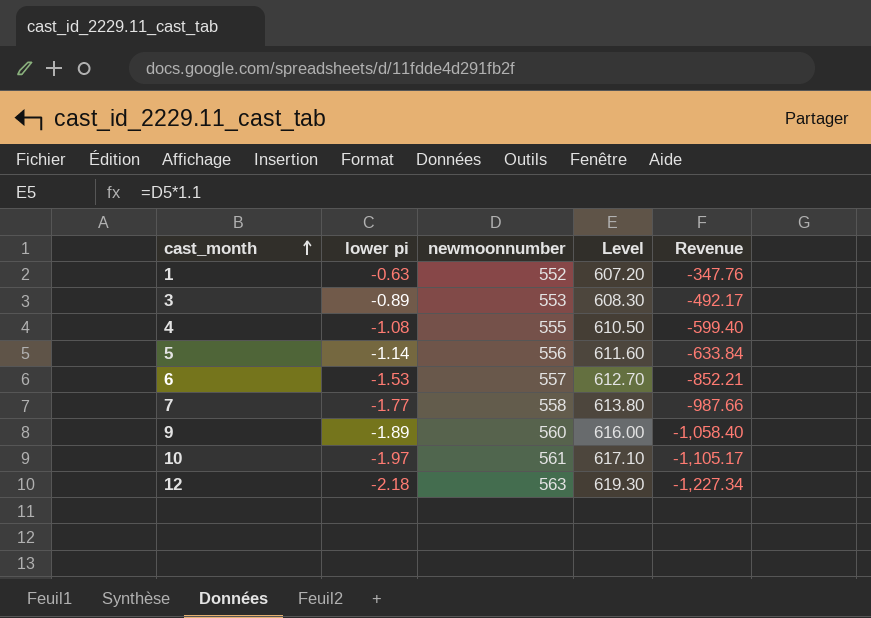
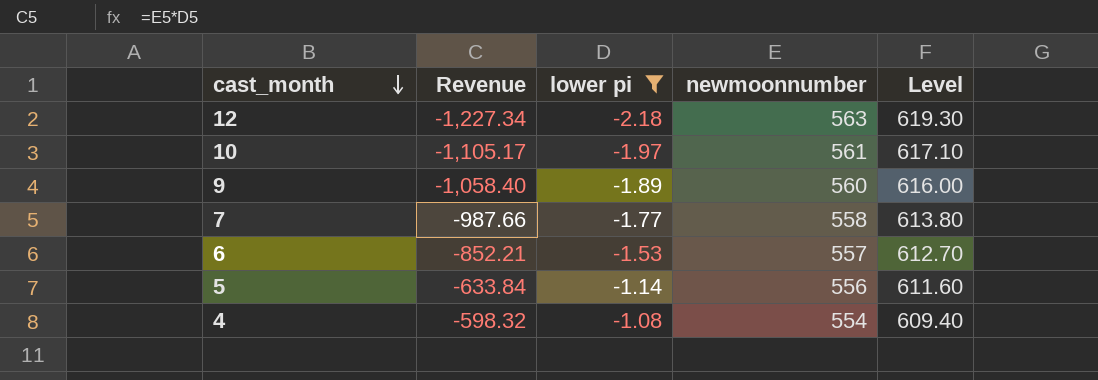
filter: none -> lower pi <= -1.08
row order: cast_month ascending -> cast_month descending
column Revenue | position: 5 -> 2
4 | Revenue: -599.40 -> -598.32
4 | newmoonnumber: 555 -> 554
4 | Level: 610.50 -> 609.40

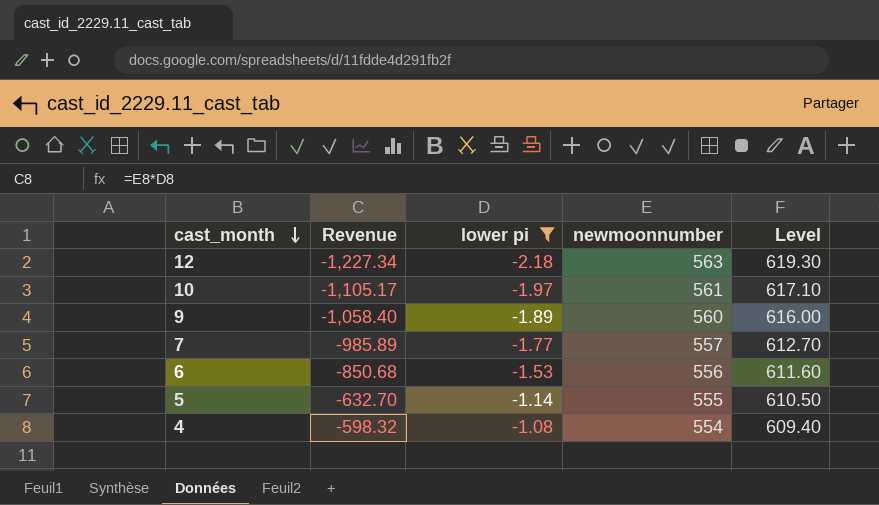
7 | Revenue: -987.66 -> -985.89
7 | newmoonnumber: 558 -> 557
7 | Level: 613.80 -> 612.70
6 | Revenue: -852.21 -> -850.68
6 | newmoonnumber: 557 -> 556
6 | Level: 612.70 -> 611.60
5 | Revenue: -633.84 -> -632.70
5 | newmoonnumber: 556 -> 555
5 | Level: 611.60 -> 610.50

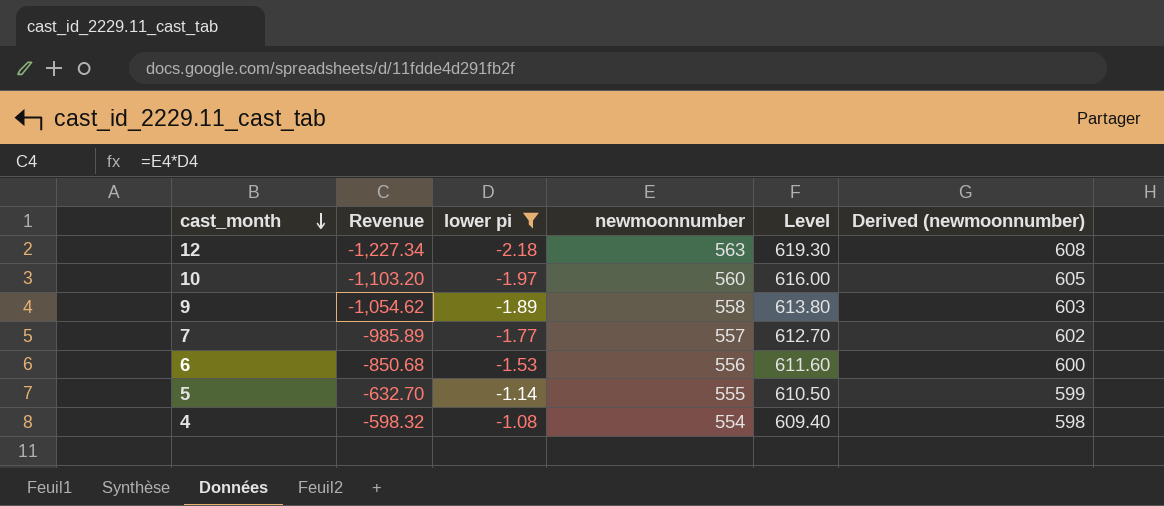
column Derived (newmoonnumber) | formula: none -> [newmoonnumber] * 1.08
10 | Revenue: -1,105.17 -> -1,103.20
10 | newmoonnumber: 561 -> 560
10 | Level: 617.10 -> 616.00
9 | Revenue: -1,058.40 -> -1,054.62
9 | newmoonnumber: 560 -> 558
9 | Level: 616.00 -> 613.80

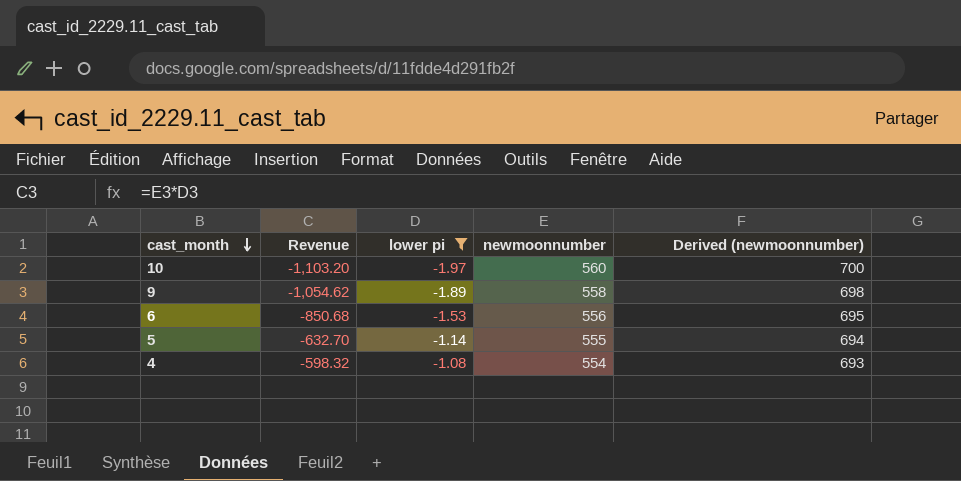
column Level | formula: [newmoonnumber] * 1.1 -> none
column Derived (newmoonnumber) | formula: [newmoonnumber] * 1.08 -> [newmoonnumber] * 1.25
row 12: -1,227.34 | -2.18 | 563 | 619.30 | 608 -> none
row 7: -985.89 | -1.77 | 557 | 612.70 | 602 -> none

